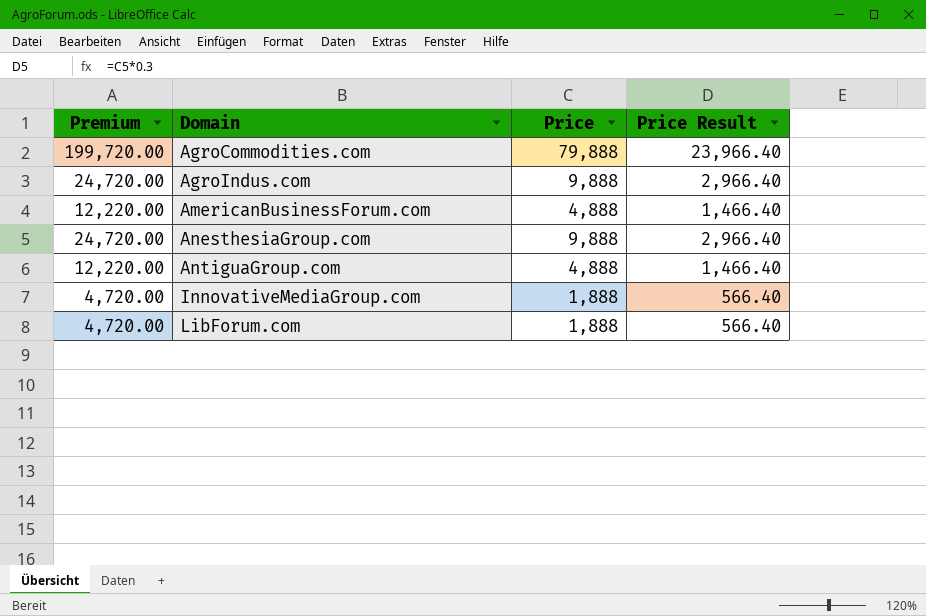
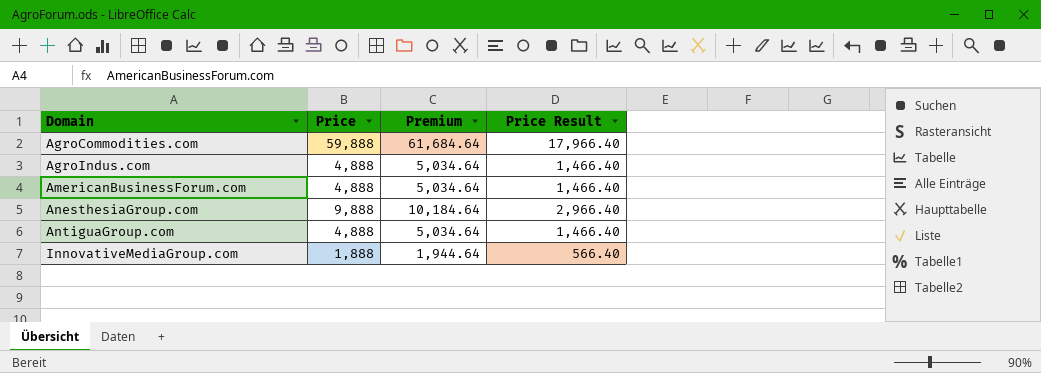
column Premium | formula: [Price] * 2.5 -> [Price] * 1.03
column Premium | position: 1 -> 3
row LibForum.com: 4,720.00 | 1,888 | 566.40 -> none
AgroCommodities.com | Price: 79,888 -> 59,888
AgroCommodities.com | Price Result: 23,966.40 -> 17,966.40
AgroIndus.com | Price: 9,888 -> 4,888
AgroIndus.com | Price Result: 2,966.40 -> 1,466.40

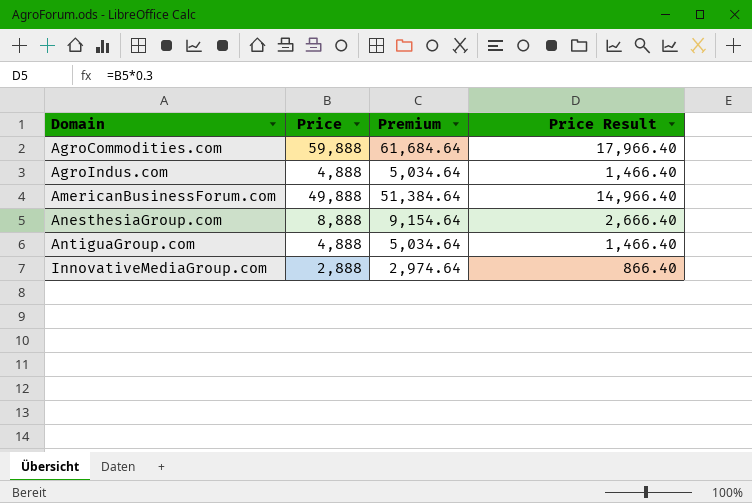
AmericanBusinessForum.com | Price: 4,888 -> 49,888
AmericanBusinessForum.com | Premium: 5,034.64 -> 51,384.64
AmericanBusinessForum.com | Price Result: 1,466.40 -> 14,966.40
AnesthesiaGroup.com | Price: 9,888 -> 8,888
AnesthesiaGroup.com | Premium: 10,184.64 -> 9,154.64
AnesthesiaGroup.com | Price Result: 2,966.40 -> 2,666.40
InnovativeMediaGroup.com | Price: 1,888 -> 2,888
InnovativeMediaGroup.com | Premium: 1,944.64 -> 2,974.64
InnovativeMediaGroup.com | Price Result: 566.40 -> 866.40

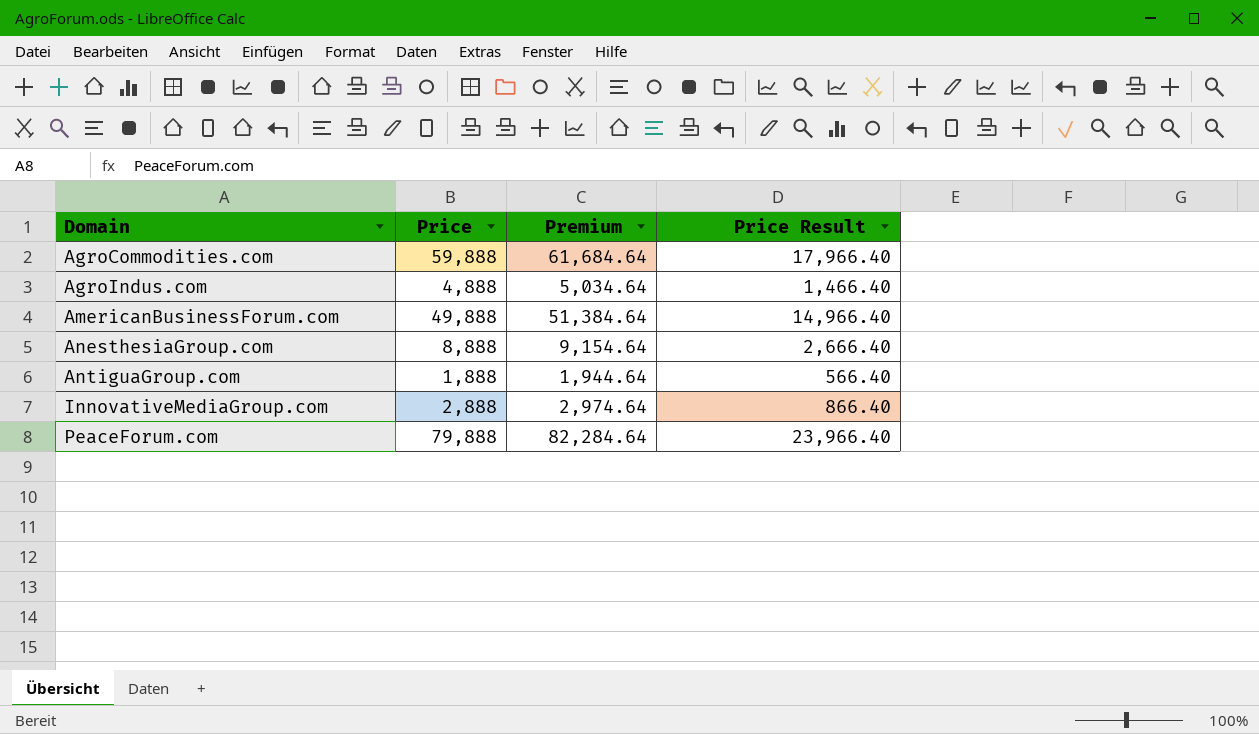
AntiguaGroup.com | Price: 4,888 -> 1,888
AntiguaGroup.com | Premium: 5,034.64 -> 1,944.64
AntiguaGroup.com | Price Result: 1,466.40 -> 566.40
row PeaceForum.com: none -> 79,888 | 82,284.64 | 23,966.40

